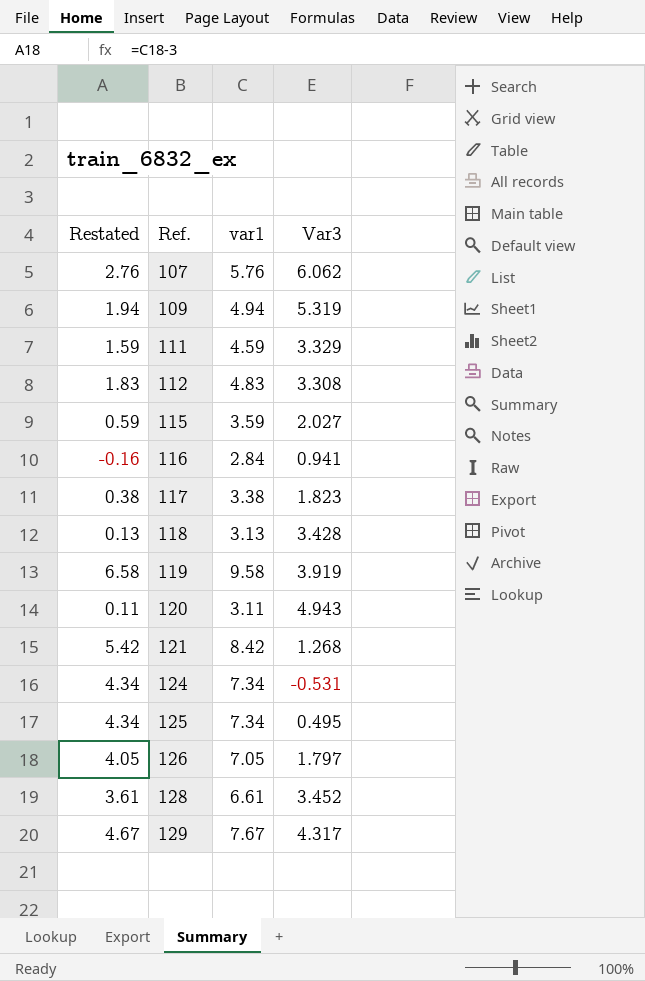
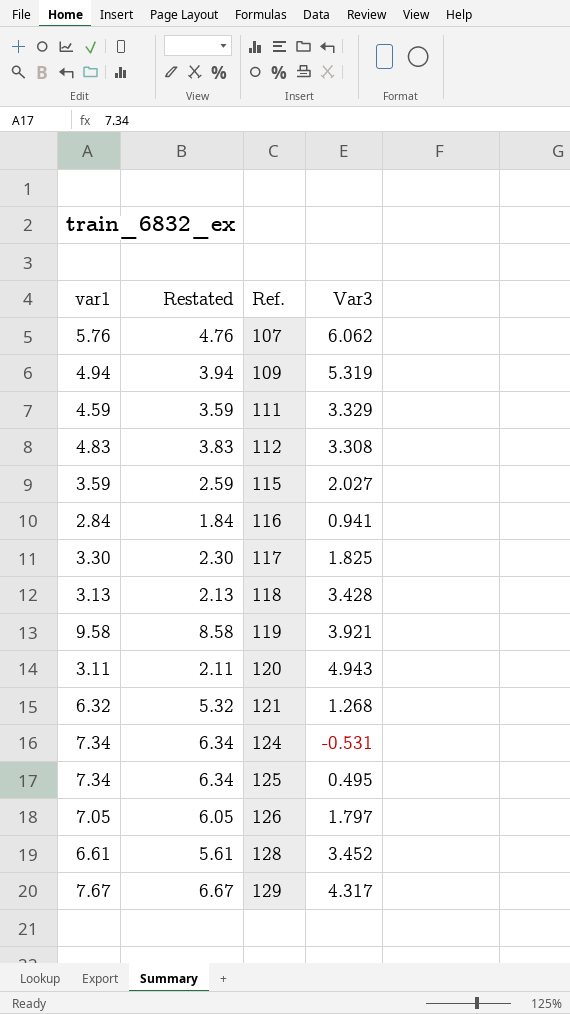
column var1 | position: 3 -> 1
column Restated | formula: [var1] - 3 -> [var1] - 1
117 | var1: 3.38 -> 3.30
117 | Var3: 1.823 -> 1.825
119 | Var3: 3.919 -> 3.921
121 | var1: 8.42 -> 6.32

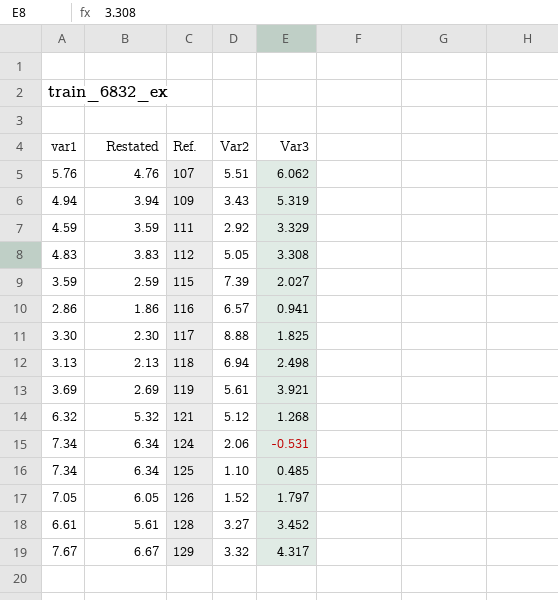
column Var2 | position: none -> 4
row 120: 3.11 | 2.11 | 4.943 -> none
116 | var1: 2.84 -> 2.86
116 | Restated: 1.84 -> 1.86
118 | Var3: 3.428 -> 2.498
119 | var1: 9.58 -> 3.69
119 | Restated: 8.58 -> 2.69
125 | Var3: 0.495 -> 0.485

